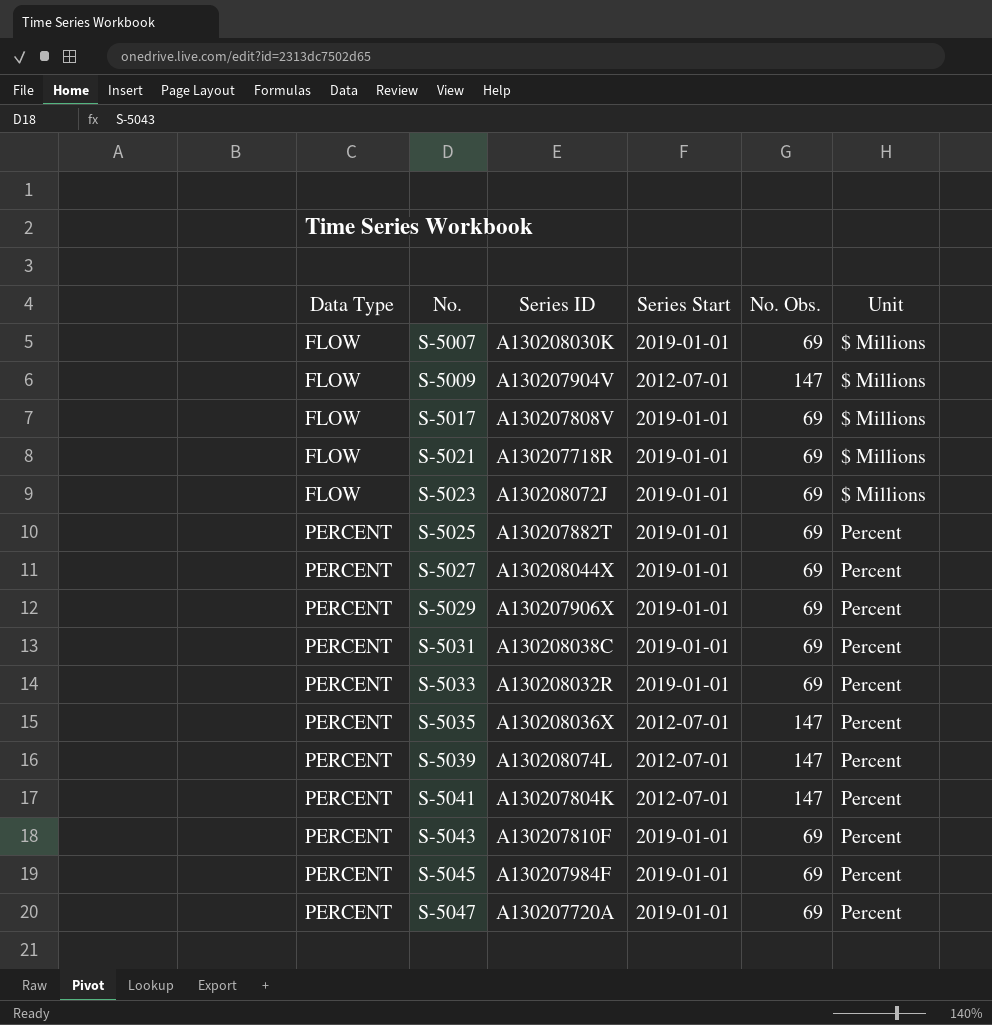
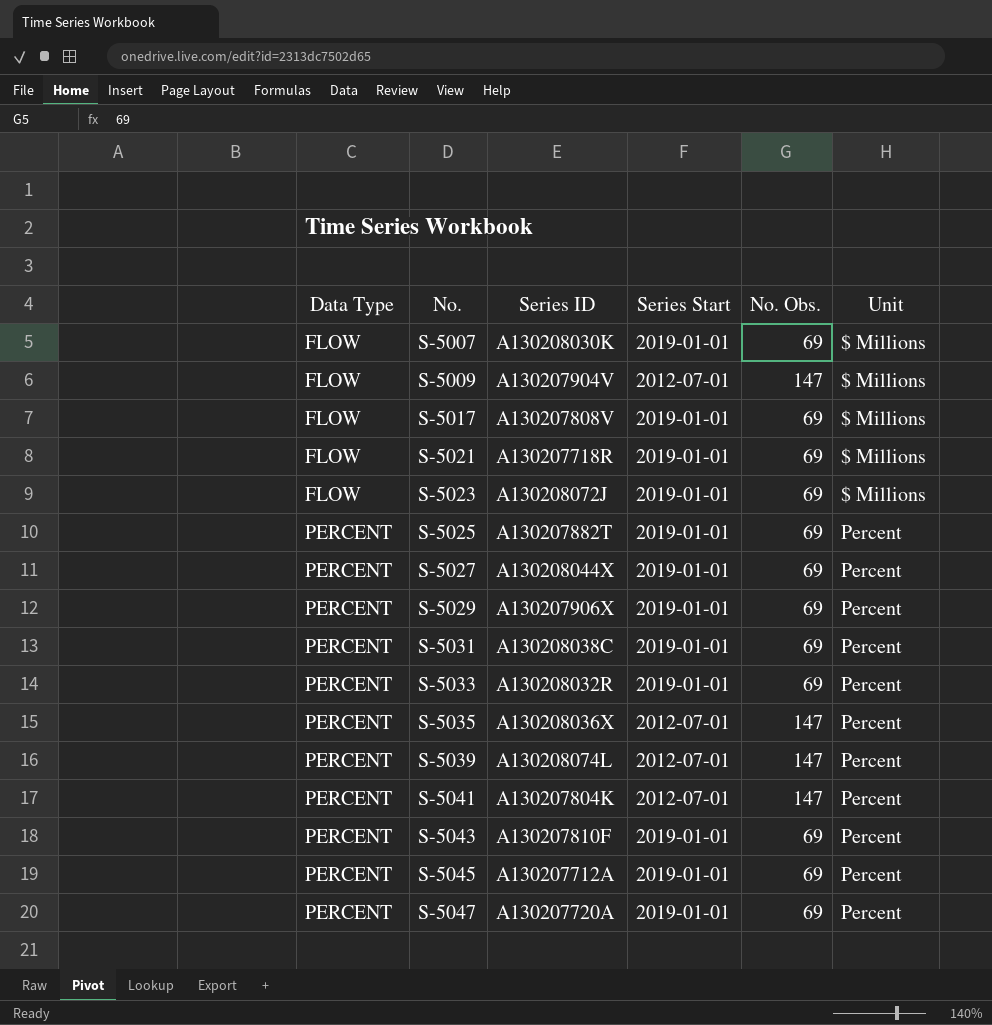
S-5045 | Series ID: A130207984F -> A130207712A

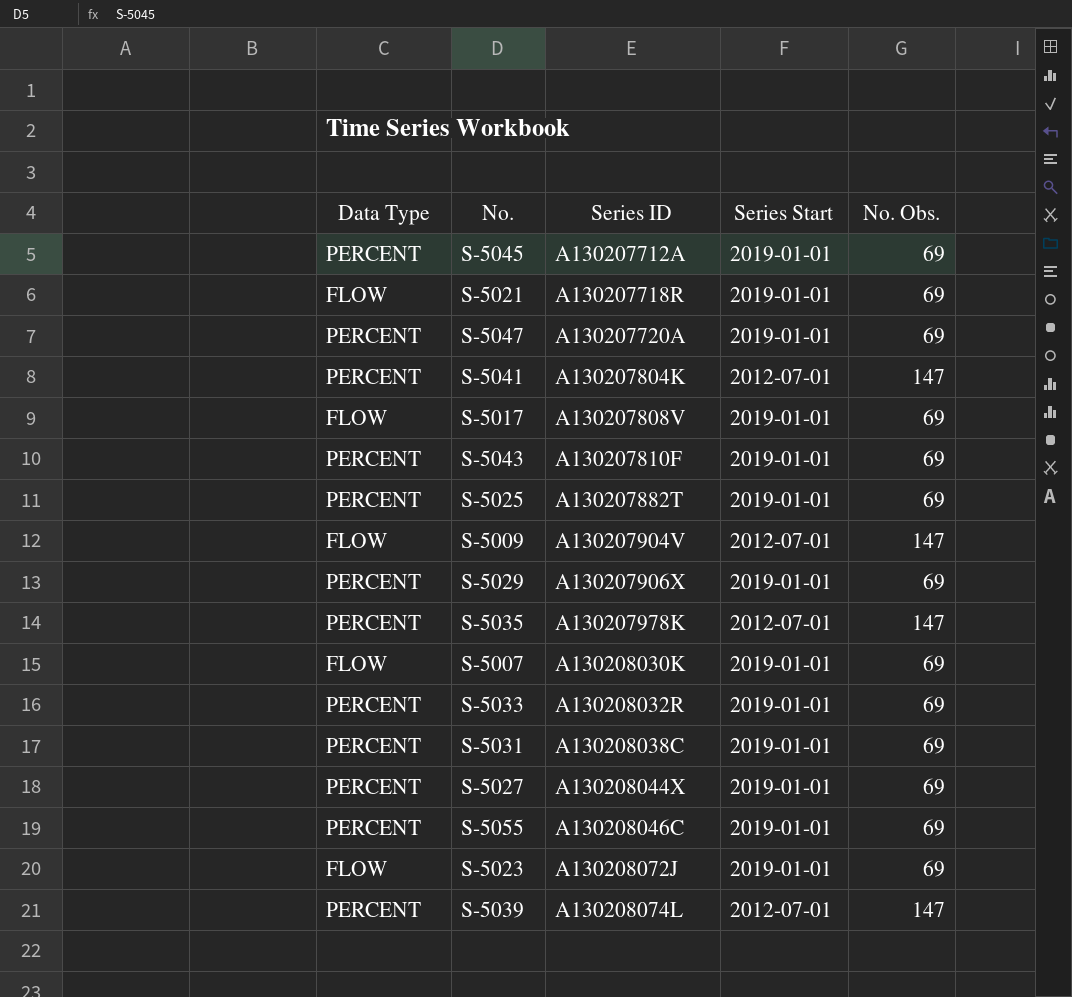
row order: Data Type ascending -> Series ID ascending
column Unit | position: 6 -> none
S-5035 | Series ID: A130208036X -> A130207978K
row S-5055: none -> PERCENT | A130208046C | 2019-01-01 | 69

